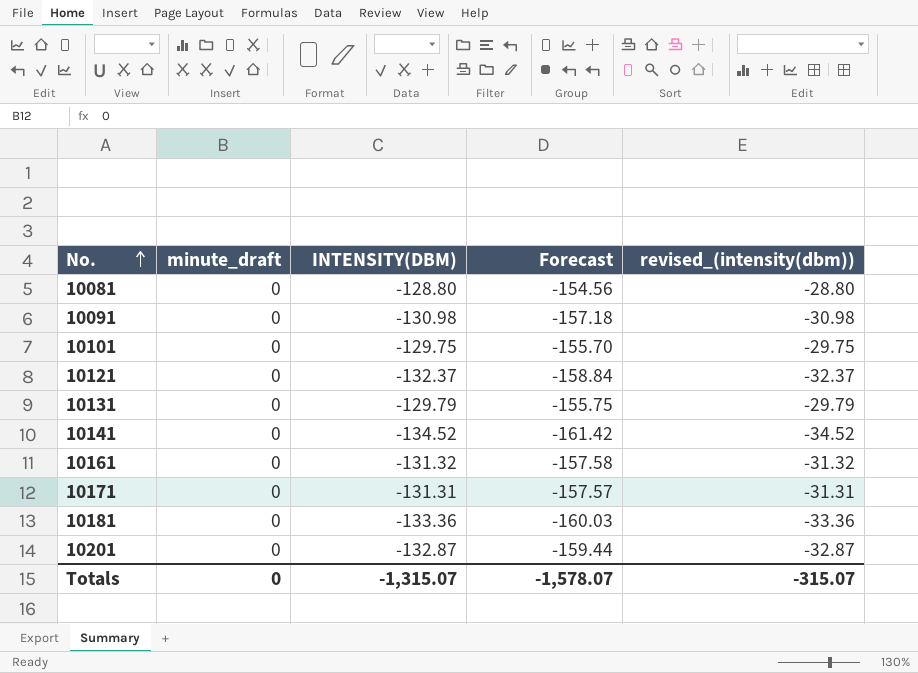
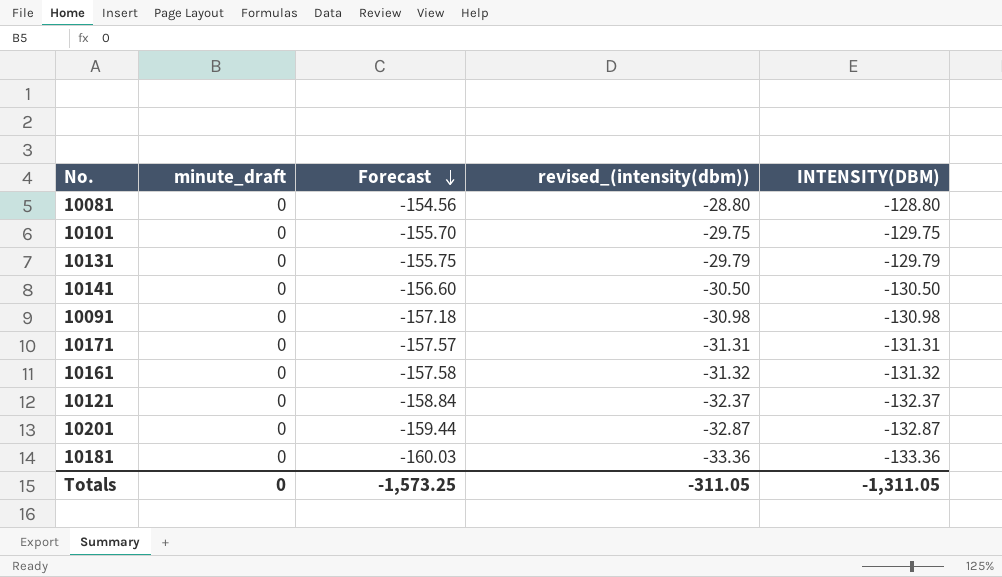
row order: No. ascending -> Forecast descending
column INTENSITY(DBM) | position: 3 -> 5
10141 | Forecast: -161.42 -> -156.60
10141 | revised_(intensity(dbm)): -34.52 -> -30.50
10141 | INTENSITY(DBM): -134.52 -> -130.50
Totals | Forecast: -1,578.07 -> -1,573.25
Totals | revised_(intensity(dbm)): -315.07 -> -311.05
Totals | INTENSITY(DBM): -1,315.07 -> -1,311.05

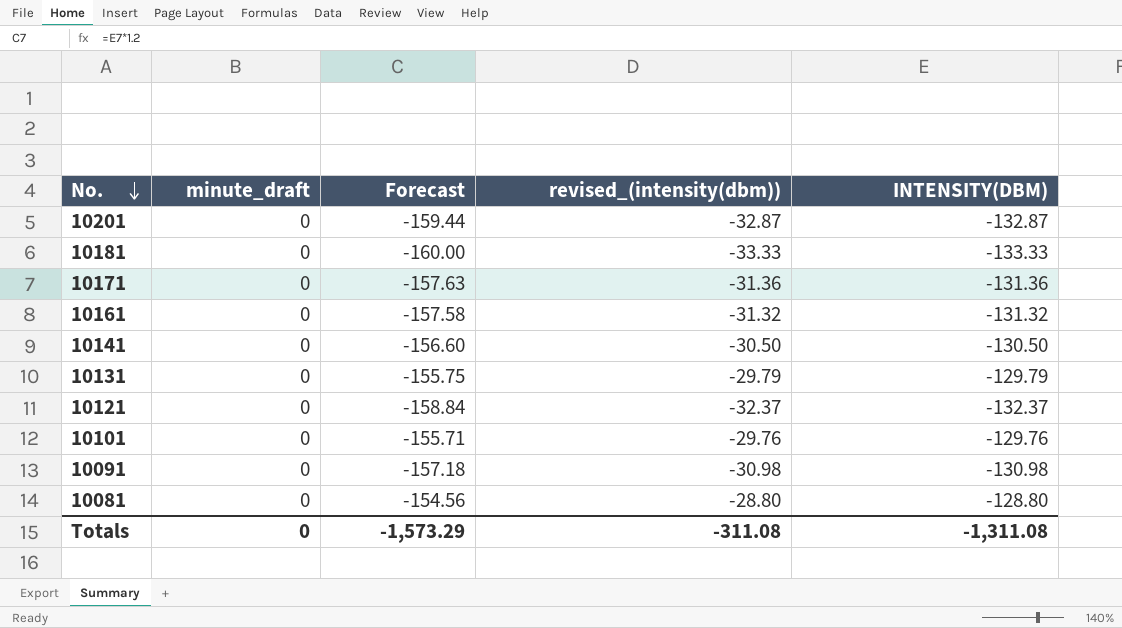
row order: Forecast descending -> No. descending
10181 | Forecast: -160.03 -> -160.00
10181 | revised_(intensity(dbm)): -33.36 -> -33.33
10181 | INTENSITY(DBM): -133.36 -> -133.33
10171 | Forecast: -157.57 -> -157.63
10171 | revised_(intensity(dbm)): -31.31 -> -31.36
10171 | INTENSITY(DBM): -131.31 -> -131.36
10101 | Forecast: -155.70 -> -155.71
10101 | revised_(intensity(dbm)): -29.75 -> -29.76
10101 | INTENSITY(DBM): -129.75 -> -129.76
Totals | Forecast: -1,573.25 -> -1,573.29
Totals | revised_(intensity(dbm)): -311.05 -> -311.08
Totals | INTENSITY(DBM): -1,311.05 -> -1,311.08

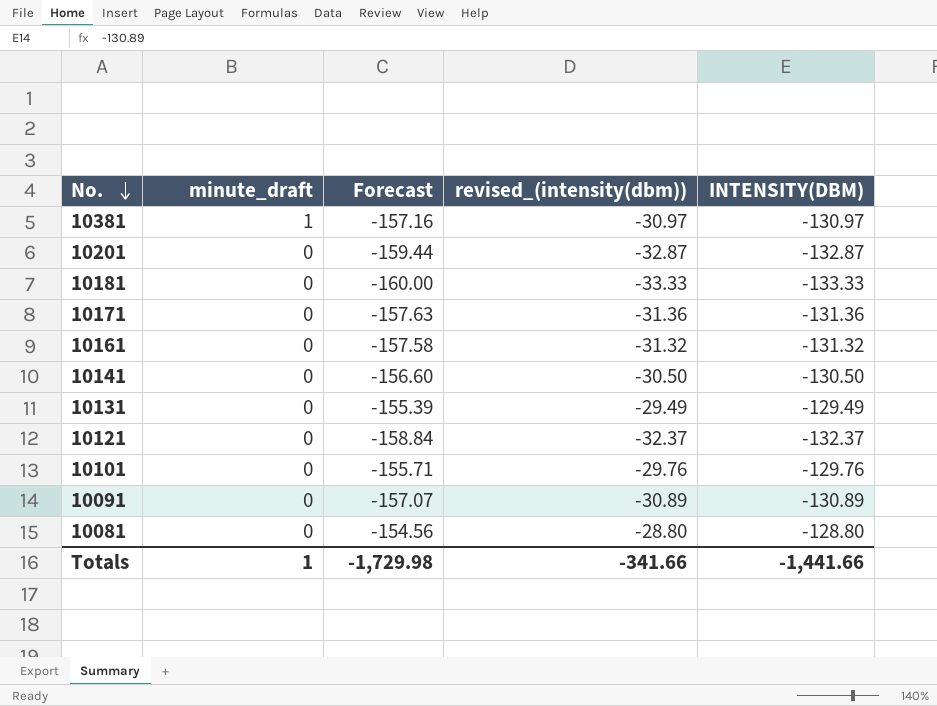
row 10381: none -> 1 | -157.16 | -30.97 | -130.97
10131 | Forecast: -155.75 -> -155.39
10131 | revised_(intensity(dbm)): -29.79 -> -29.49
10131 | INTENSITY(DBM): -129.79 -> -129.49
10091 | Forecast: -157.18 -> -157.07
10091 | revised_(intensity(dbm)): -30.98 -> -30.89
10091 | INTENSITY(DBM): -130.98 -> -130.89
Totals | minute_draft: 0 -> 1
Totals | Forecast: -1,573.29 -> -1,729.98
Totals | revised_(intensity(dbm)): -311.08 -> -341.66
Totals | INTENSITY(DBM): -1,311.08 -> -1,441.66

